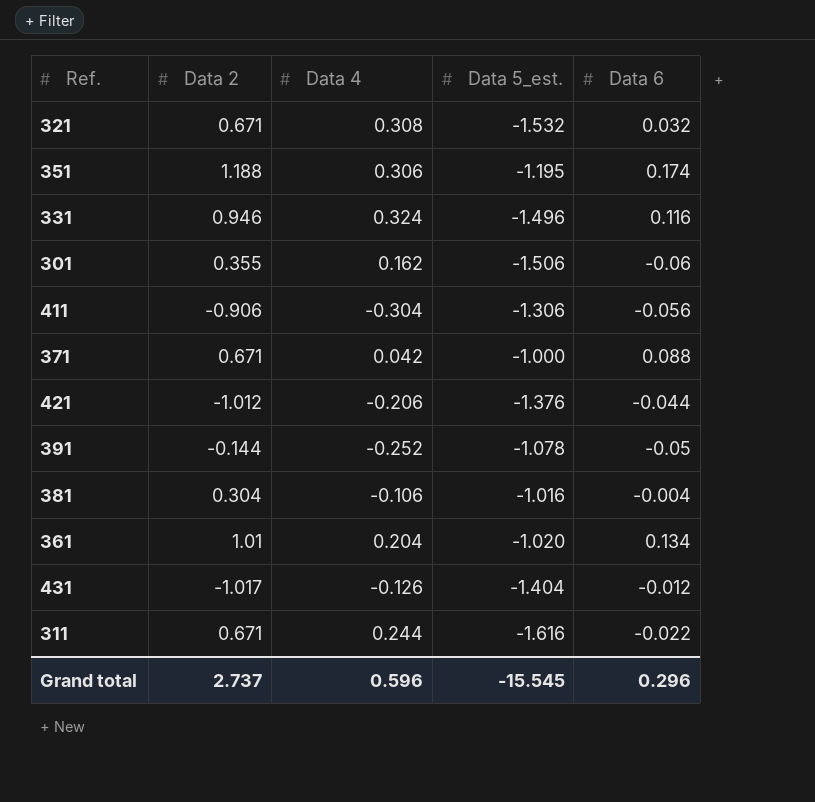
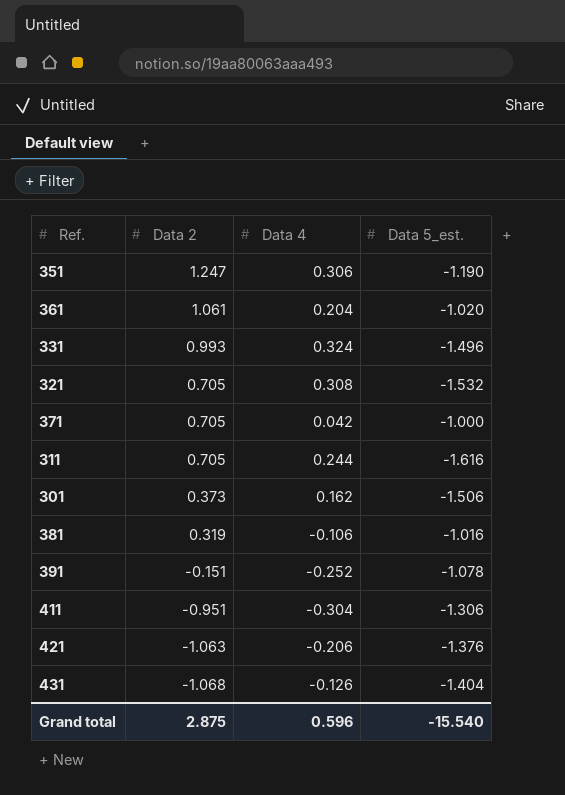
row order: none -> Data 2 descending
column Data 6 | position: 5 -> none
351 | Data 2: 1.188 -> 1.247
351 | Data 5_est.: -1.195 -> -1.190
361 | Data 2: 1.01 -> 1.061
331 | Data 2: 0.946 -> 0.993
321 | Data 2: 0.671 -> 0.705
371 | Data 2: 0.671 -> 0.705
311 | Data 2: 0.671 -> 0.705
301 | Data 2: 0.355 -> 0.373
381 | Data 2: 0.304 -> 0.319
391 | Data 2: -0.144 -> -0.151
411 | Data 2: -0.906 -> -0.951
421 | Data 2: -1.012 -> -1.063
431 | Data 2: -1.017 -> -1.068
Grand total | Data 2: 2.737 -> 2.875
Grand total | Data 5_est.: -15.545 -> -15.540

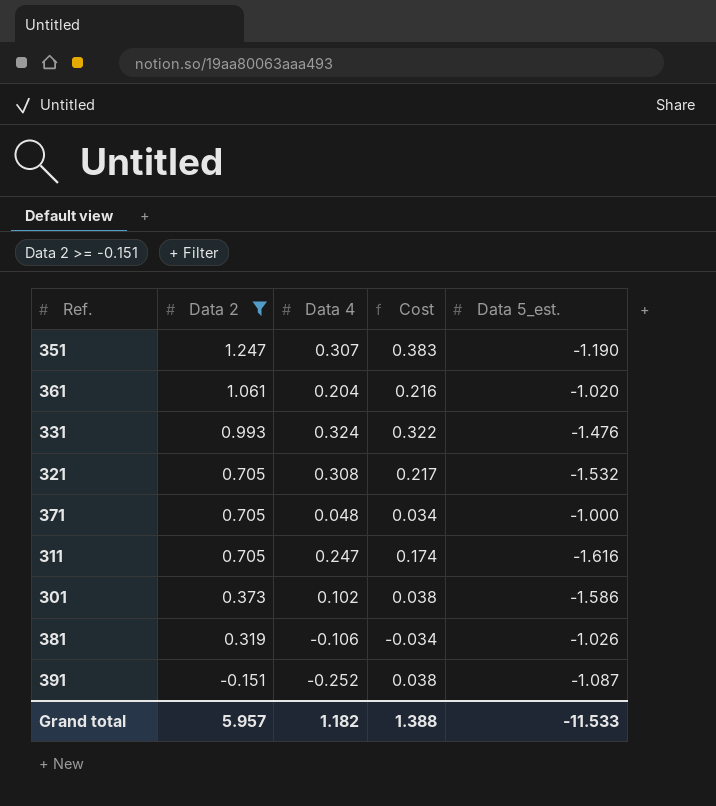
filter: none -> Data 2 >= -0.151
column Cost | formula: none -> [Data 2] * [Data 4]
351 | Data 4: 0.306 -> 0.307
331 | Data 5_est.: -1.496 -> -1.476
371 | Data 4: 0.042 -> 0.048
311 | Data 4: 0.244 -> 0.247
301 | Data 4: 0.162 -> 0.102
301 | Data 5_est.: -1.506 -> -1.586
381 | Data 5_est.: -1.016 -> -1.026
391 | Data 5_est.: -1.078 -> -1.087
Grand total | Data 2: 2.875 -> 5.957
Grand total | Data 4: 0.596 -> 1.182
Grand total | Data 5_est.: -15.540 -> -11.533

